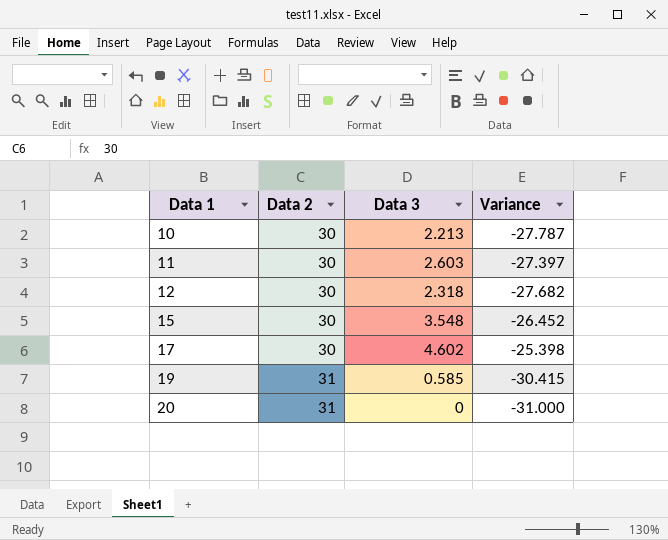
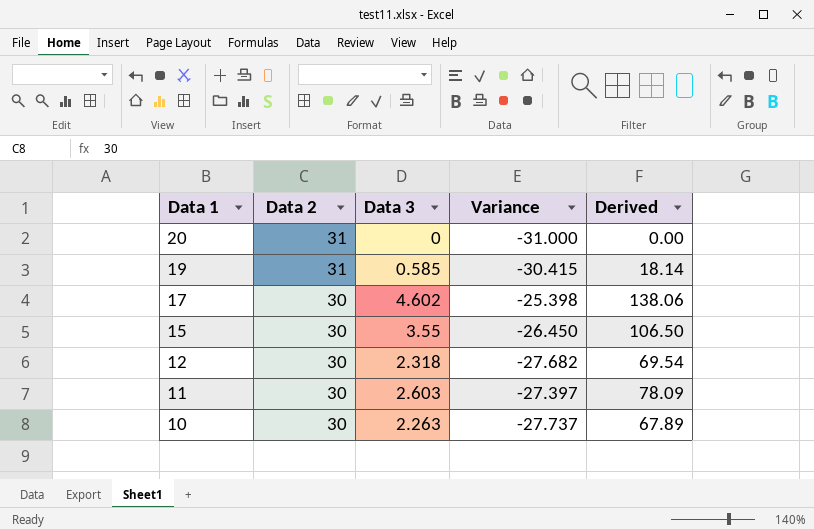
row order: Data 1 ascending -> Data 1 descending
column Derived | formula: none -> [Data 2] * [Data 3]
15 | Data 3: 3.548 -> 3.55
15 | Variance: -26.452 -> -26.450
10 | Data 3: 2.213 -> 2.263
10 | Variance: -27.787 -> -27.737

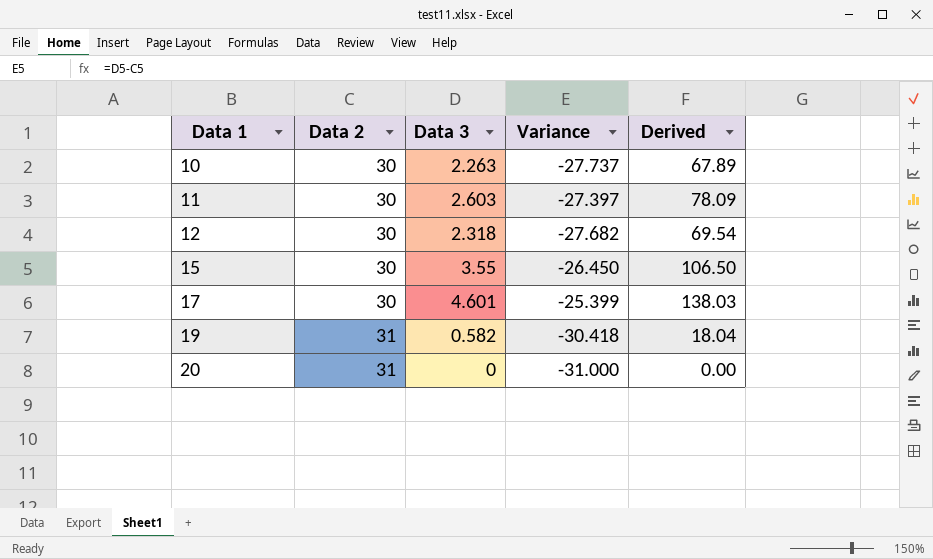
row order: Data 1 descending -> Data 1 ascending
17 | Data 3: 4.602 -> 4.601
17 | Variance: -25.398 -> -25.399
17 | Derived: 138.06 -> 138.03
19 | Data 3: 0.585 -> 0.582
19 | Variance: -30.415 -> -30.418
19 | Derived: 18.14 -> 18.04

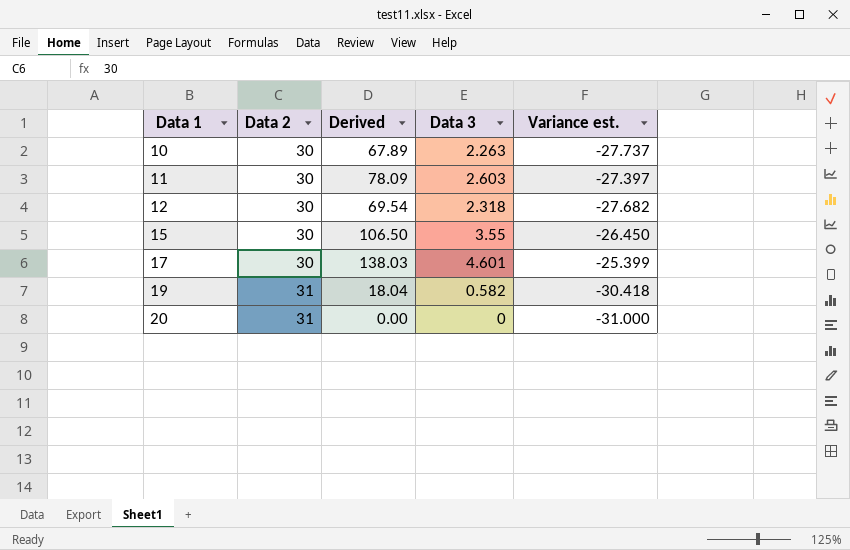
column Derived | position: 5 -> 3
column name: Variance -> Variance est.

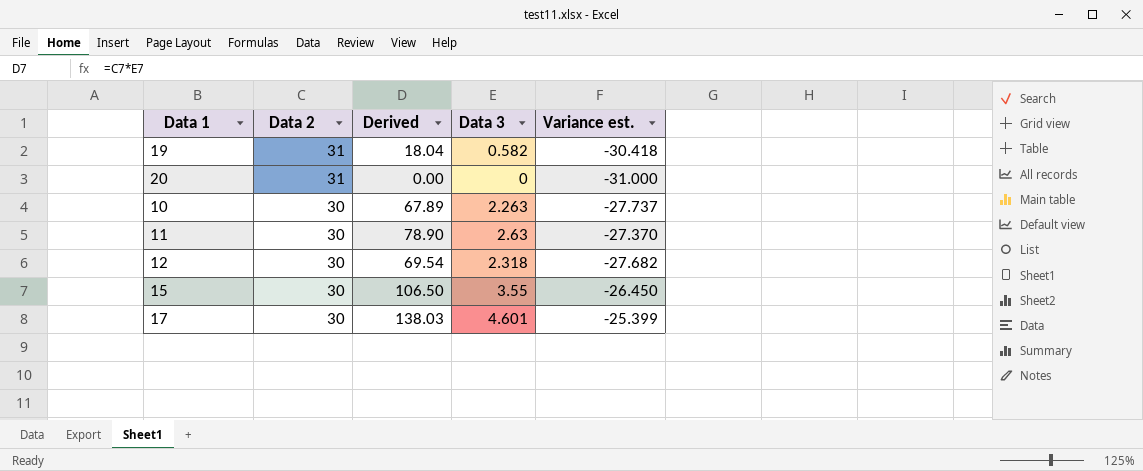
row order: Data 1 ascending -> Data 2 descending
11 | Derived: 78.09 -> 78.90
11 | Data 3: 2.603 -> 2.63
11 | Variance est.: -27.397 -> -27.370

